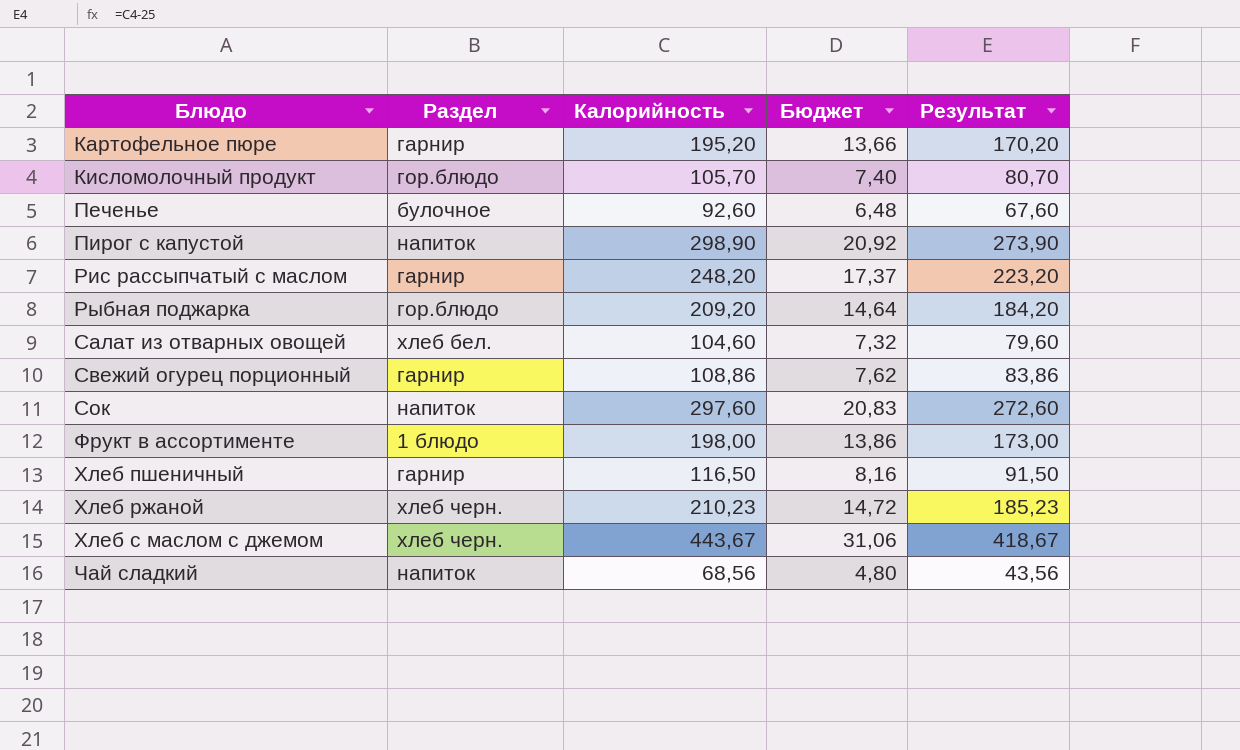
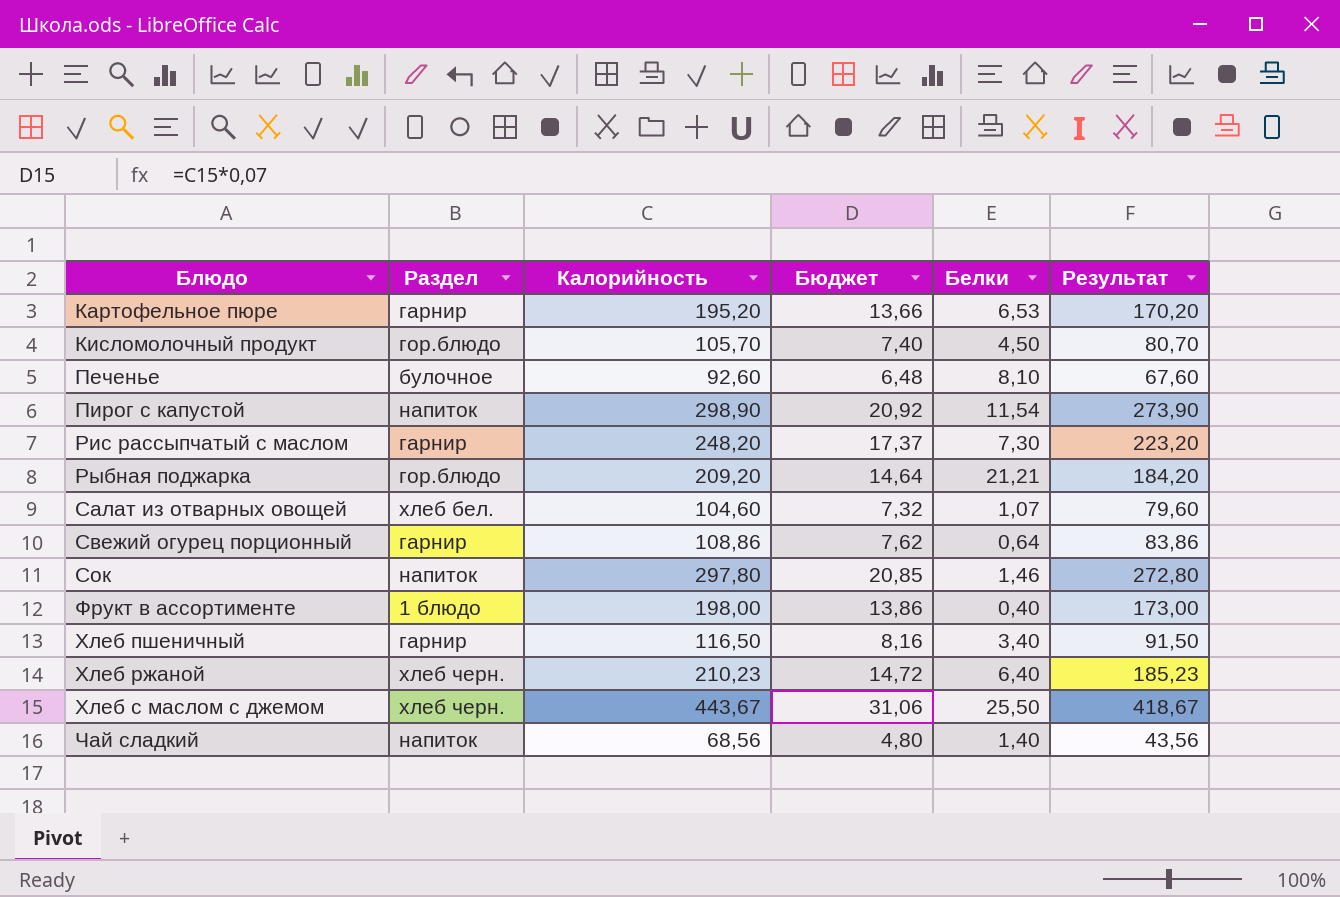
column Белки | position: none -> 5
Сок | Калорийность: 297,60 -> 297,80
Сок | Бюджет: 20,83 -> 20,85
Сок | Результат: 272,60 -> 272,80

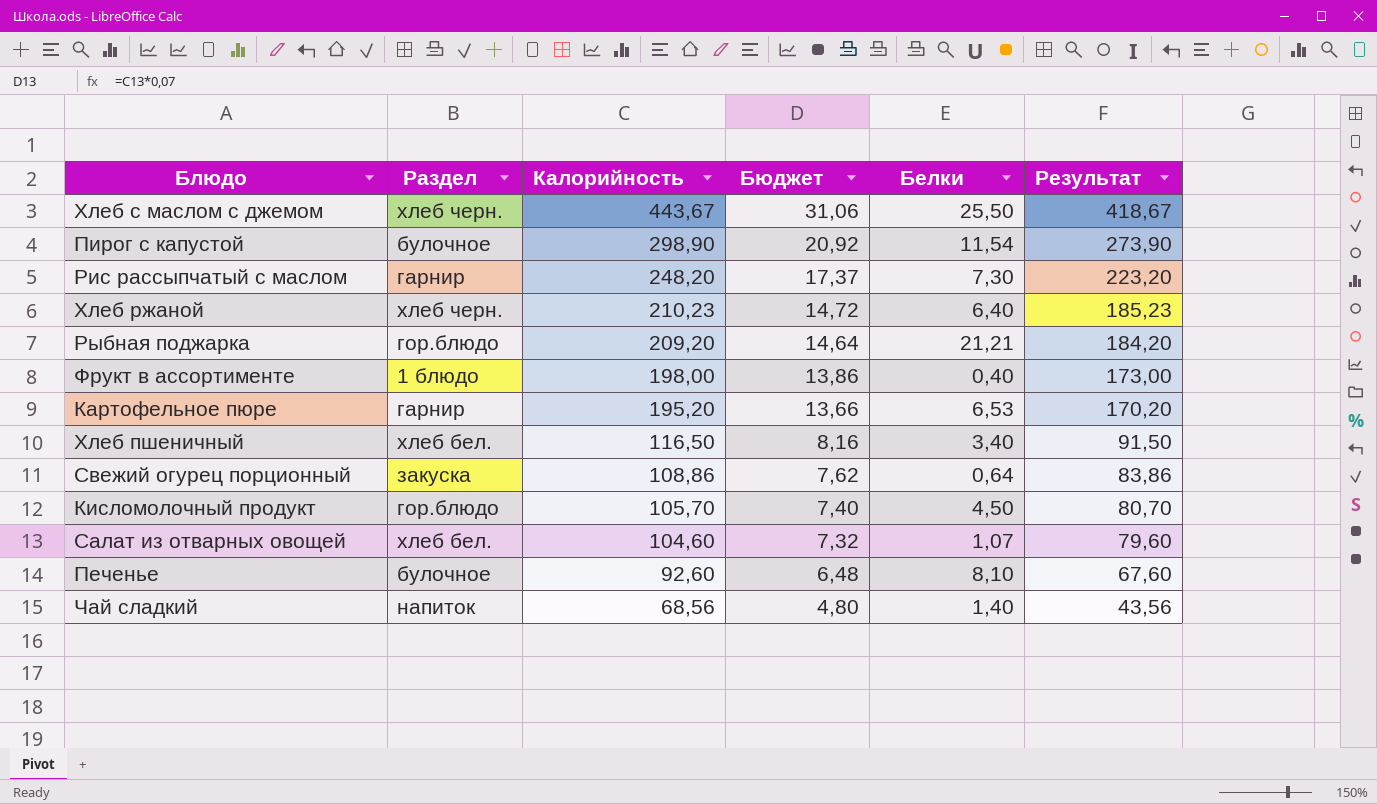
row order: Блюдо ascending -> Калорийность descending
row Сок: напиток | 297,80 | 20,85 | 1,46 | 272,80 -> none
Пирог с капустой | Раздел: напиток -> булочное
Хлеб пшеничный | Раздел: гарнир -> хлеб бел.
Свежий огурец порционный | Раздел: гарнир -> закуска

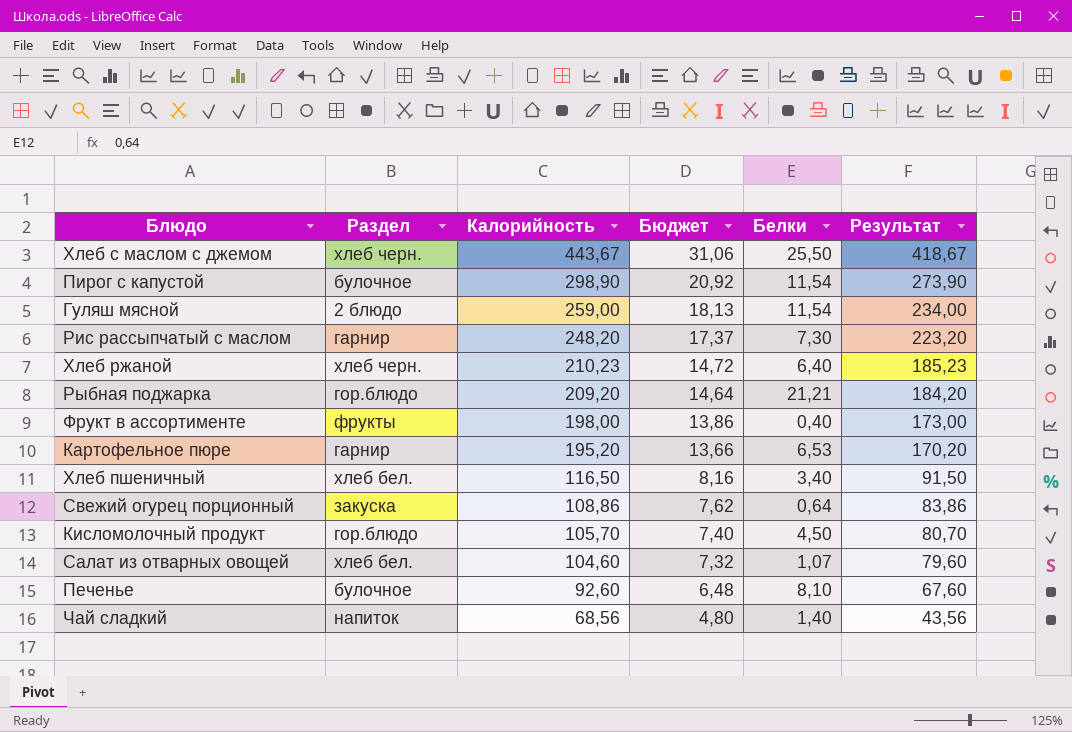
row Гуляш мясной: none -> 2 блюдо | 259,00 | 18,13 | 11,54 | 234,00
Фрукт в ассортименте | Раздел: 1 блюдо -> фрукты

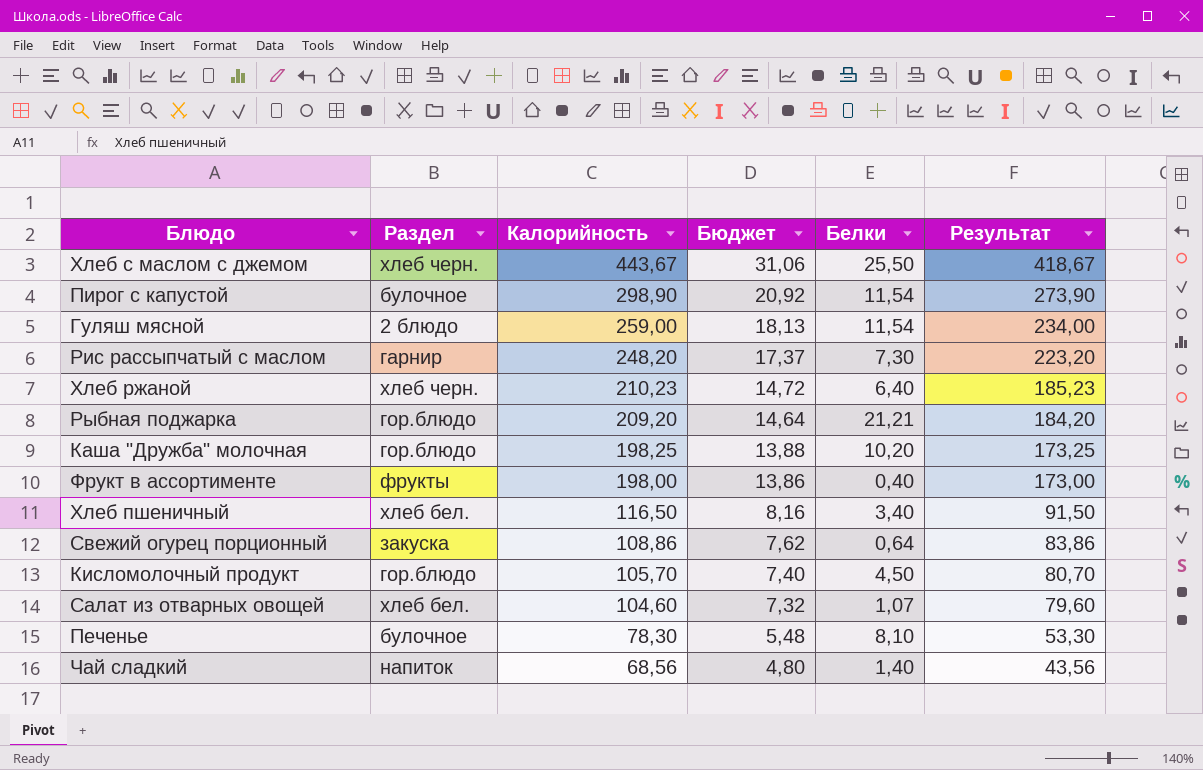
row Картофельное пюре: гарнир | 195,20 | 13,66 | 6,53 | 170,20 -> none
row Каша "Дружба" молочная: none -> гор.блюдо | 198,25 | 13,88 | 10,20 | 173,25
Печенье | Калорийность: 92,60 -> 78,30
Печенье | Бюджет: 6,48 -> 5,48
Печенье | Результат: 67,60 -> 53,30

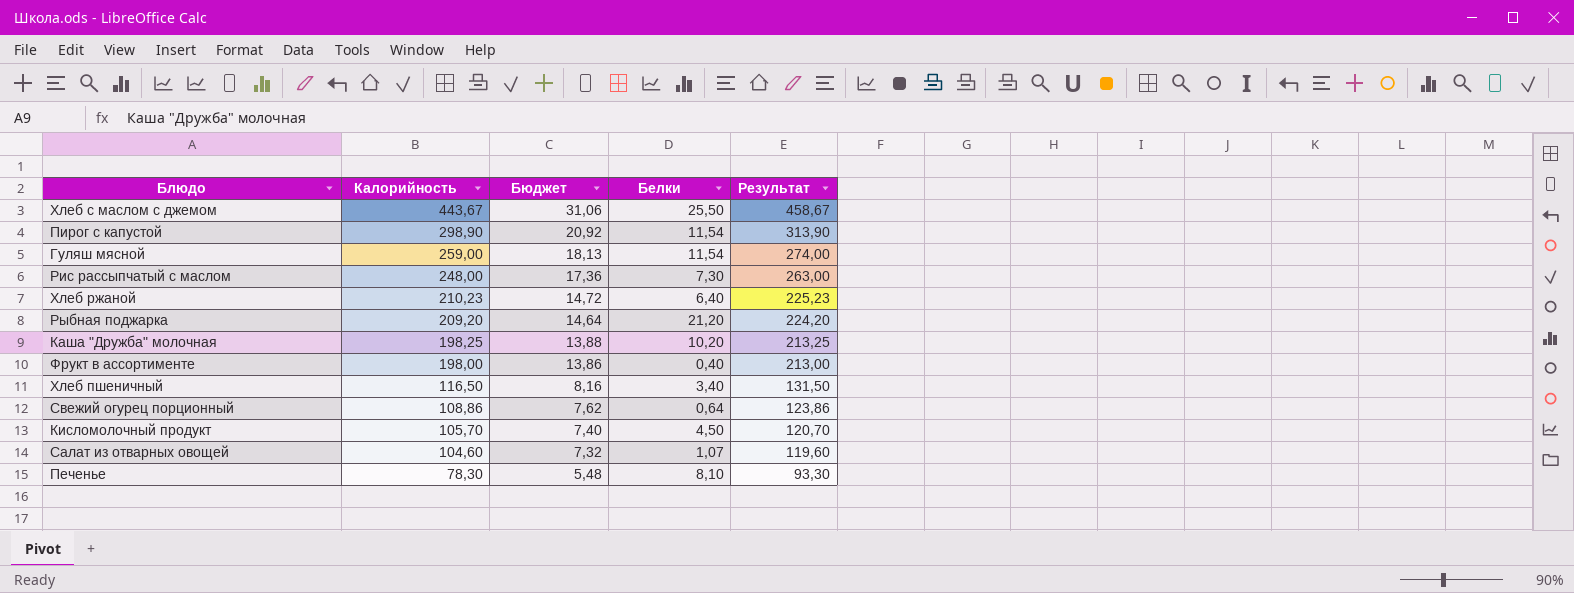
column Раздел | position: 2 -> none
column Результат | formula: [Калорийность] - 25 -> [Калорийность] + 15
row Чай сладкий: напиток | 68,56 | 4,80 | 1,40 | 43,56 -> none
Рис рассыпчатый с маслом | Калорийность: 248,20 -> 248,00
Рис рассыпчатый с маслом | Бюджет: 17,37 -> 17,36
Рыбная поджарка | Белки: 21,21 -> 21,20

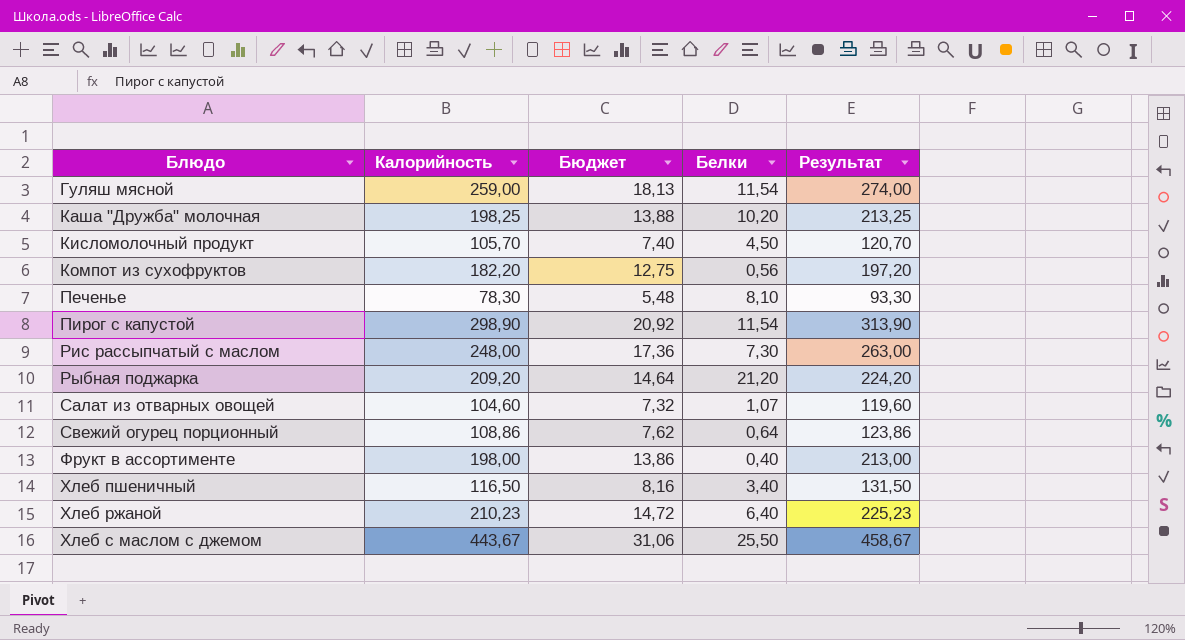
row order: Калорийность descending -> Блюдо ascending
row Компот из сухофруктов: none -> 182,20 | 12,75 | 0,56 | 197,20

